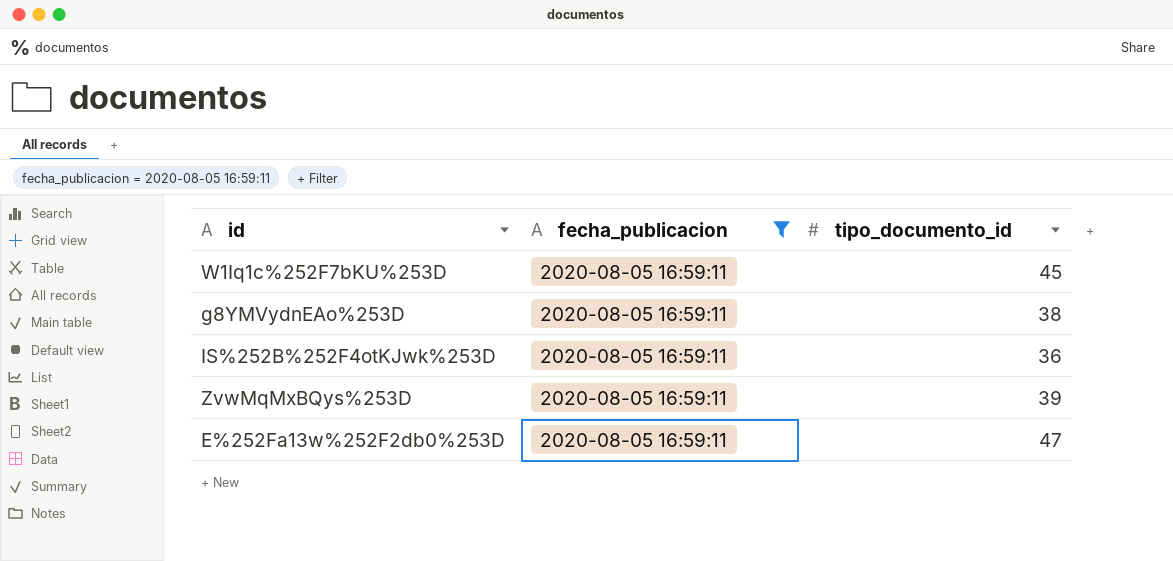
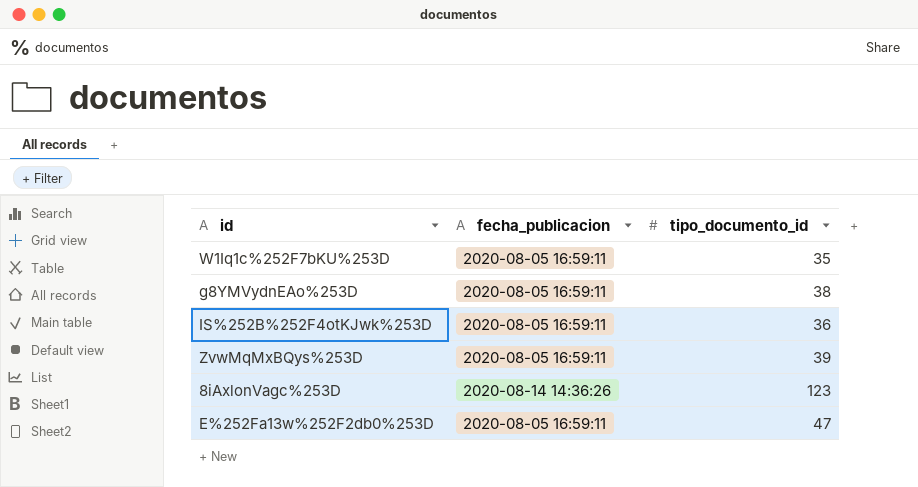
filter: fecha_publicacion = 2020-08-05 16:59:11 -> none
W1Iq1c%252F7bKU%253D | tipo_documento_id: 45 -> 35

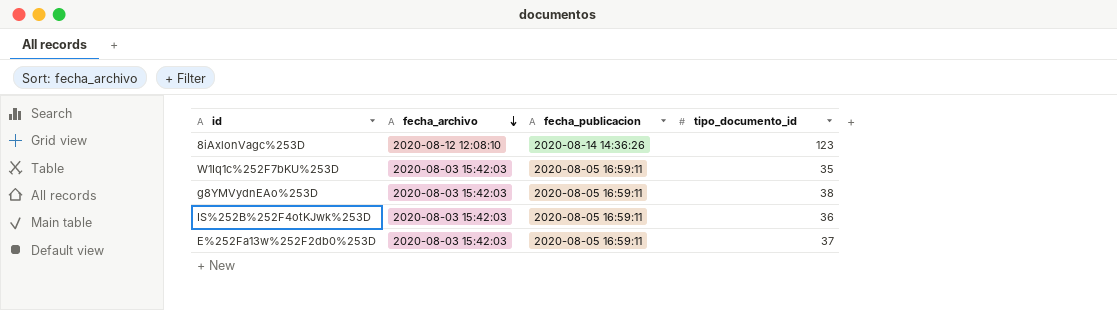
row order: none -> fecha_archivo descending
column fecha_archivo | position: none -> 2
row ZvwMqMxBQys%253D: 2020-08-05 16:59:11 | 39 -> none
E%252Fa13w%252F2db0%253D | tipo_documento_id: 47 -> 37

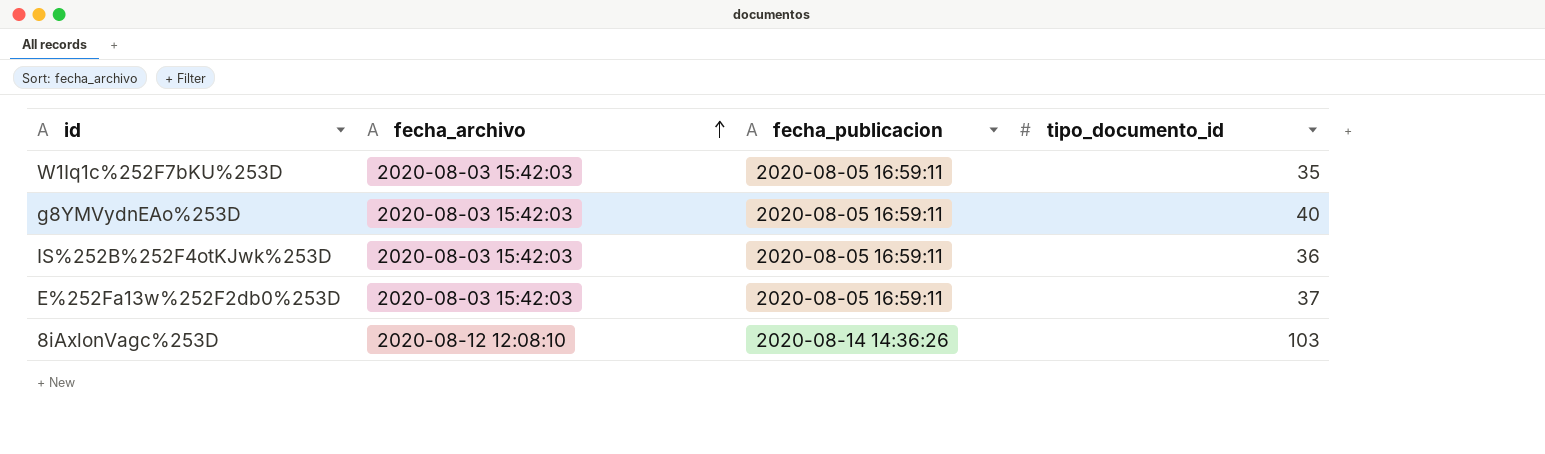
row order: fecha_archivo descending -> fecha_archivo ascending
g8YMVydnEAo%253D | tipo_documento_id: 38 -> 40
8iAxlonVagc%253D | tipo_documento_id: 123 -> 103

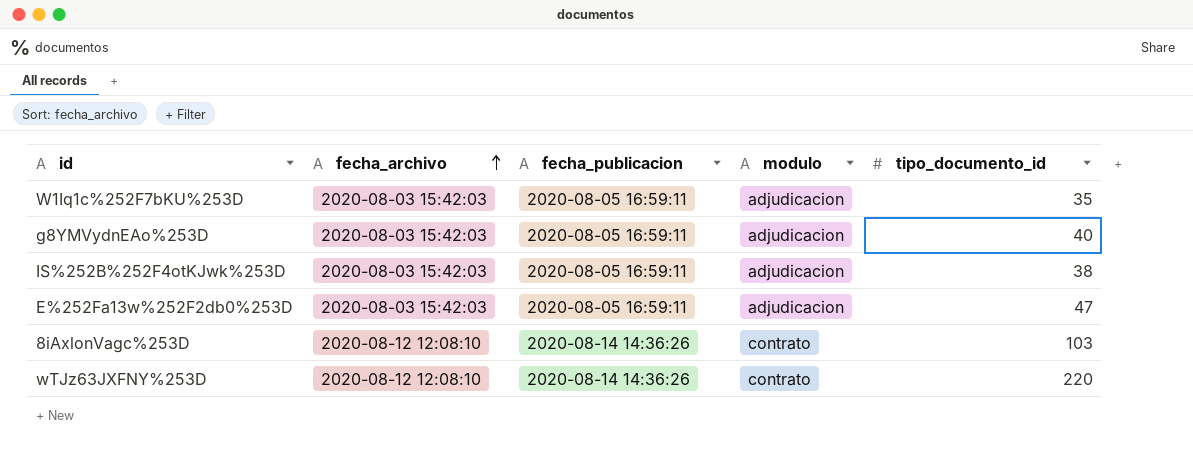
column modulo | position: none -> 4
IS%252B%252F4otKJwk%253D | tipo_documento_id: 36 -> 38
E%252Fa13w%252F2db0%253D | tipo_documento_id: 37 -> 47
row wTJz63JXFNY%253D: none -> 2020-08-12 12:08:10 | 2020-08-14 14:36:26 | contrato | 220

